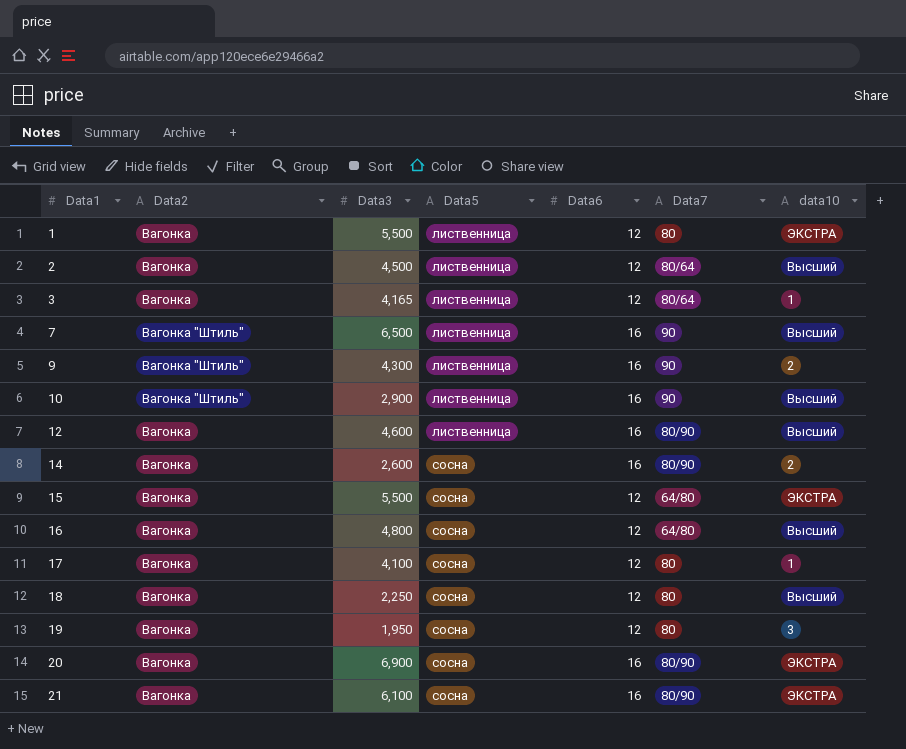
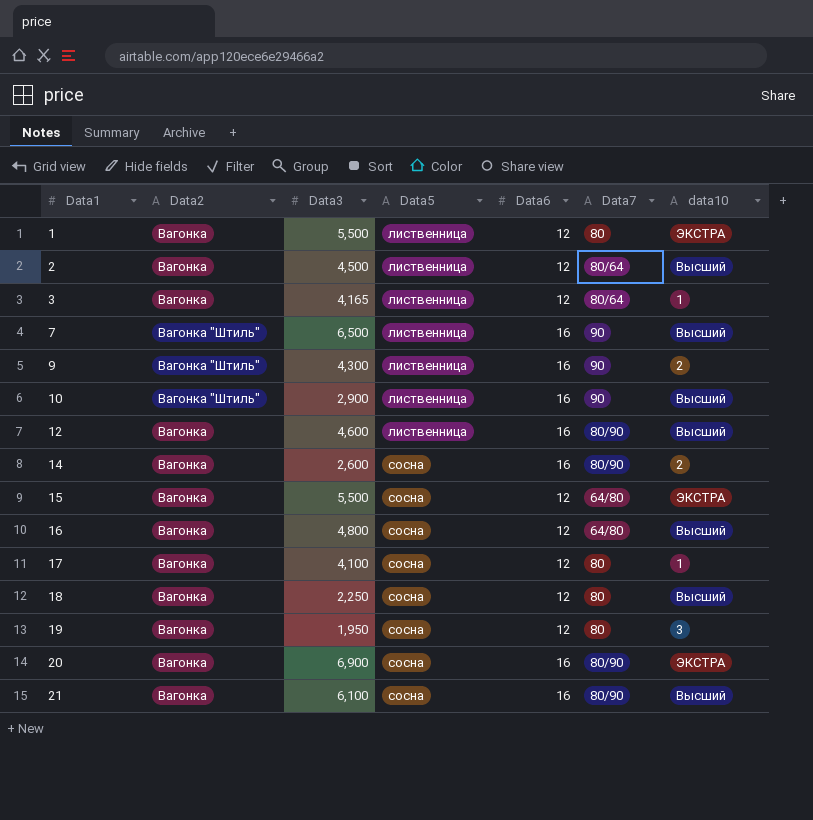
21 | data10: ЭКСТРА -> Высший

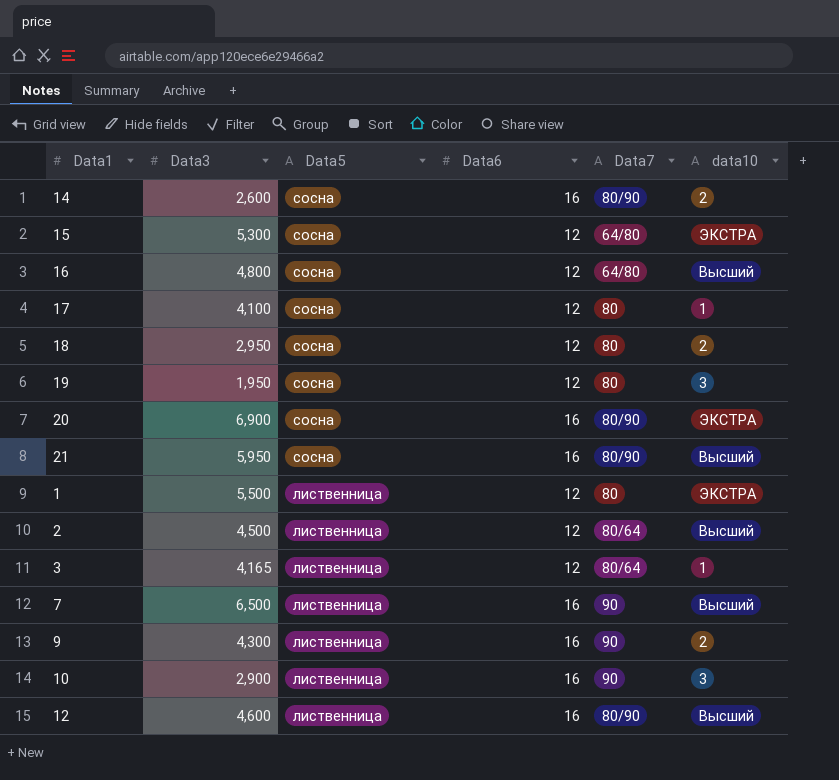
row order: Data1 ascending -> Data5 descending
column Data2 | position: 2 -> none
15 | Data3: 5,500 -> 5,300
18 | Data3: 2,250 -> 2,950
18 | data10: Высший -> 2
21 | Data3: 6,100 -> 5,950
10 | data10: Высший -> 3

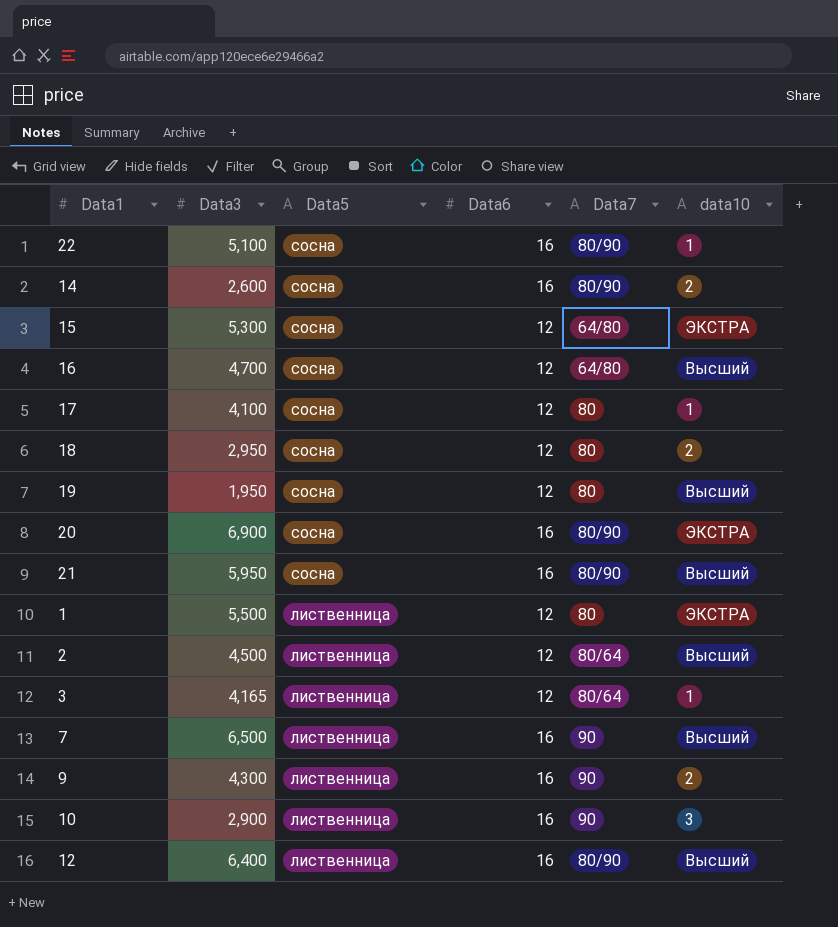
row 22: none -> 5,100 | сосна | 16 | 80/90 | 1
16 | Data3: 4,800 -> 4,700
19 | data10: 3 -> Высший
12 | Data3: 4,600 -> 6,400

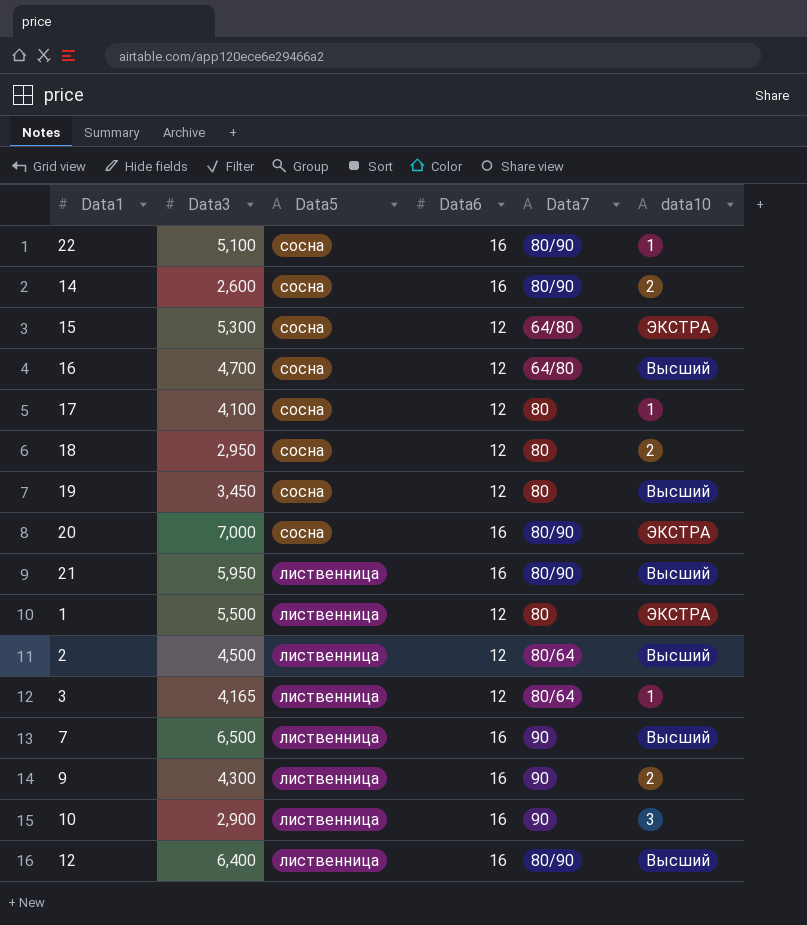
19 | Data3: 1,950 -> 3,450
20 | Data3: 6,900 -> 7,000
21 | Data5: сосна -> лиственница

